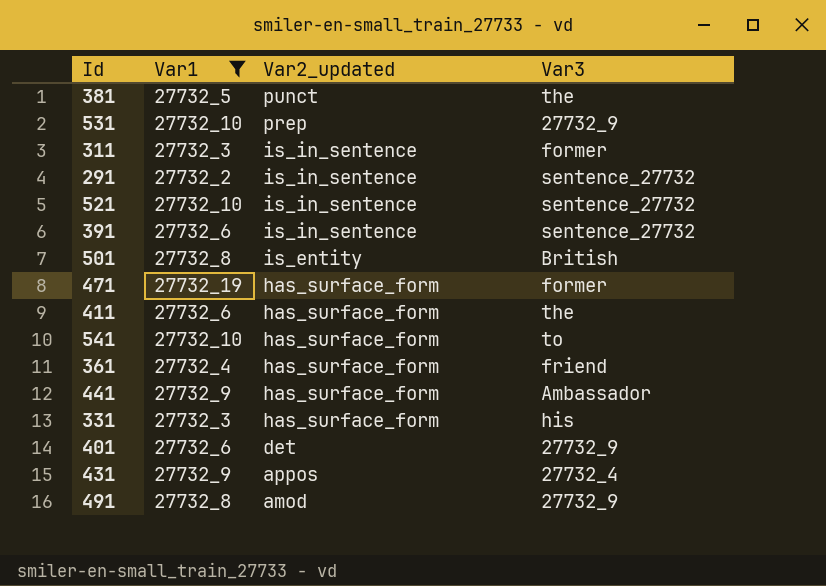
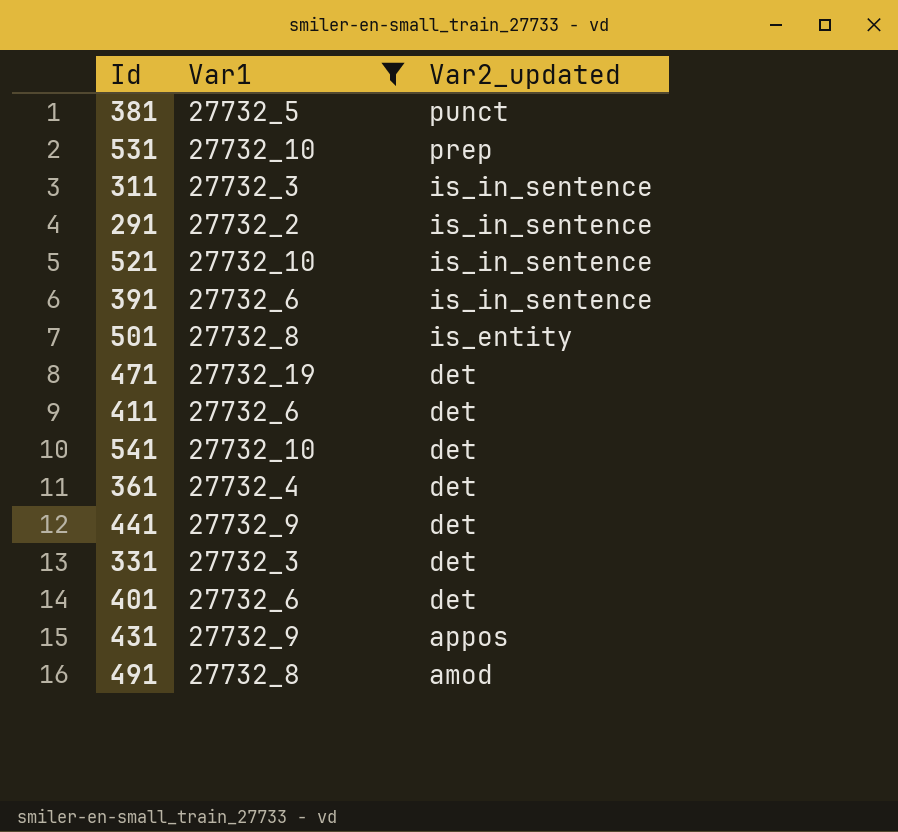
column Var3 | position: 4 -> none
471 | Var2_updated: has_surface_form -> det
411 | Var2_updated: has_surface_form -> det
541 | Var2_updated: has_surface_form -> det
361 | Var2_updated: has_surface_form -> det
441 | Var2_updated: has_surface_form -> det
331 | Var2_updated: has_surface_form -> det

